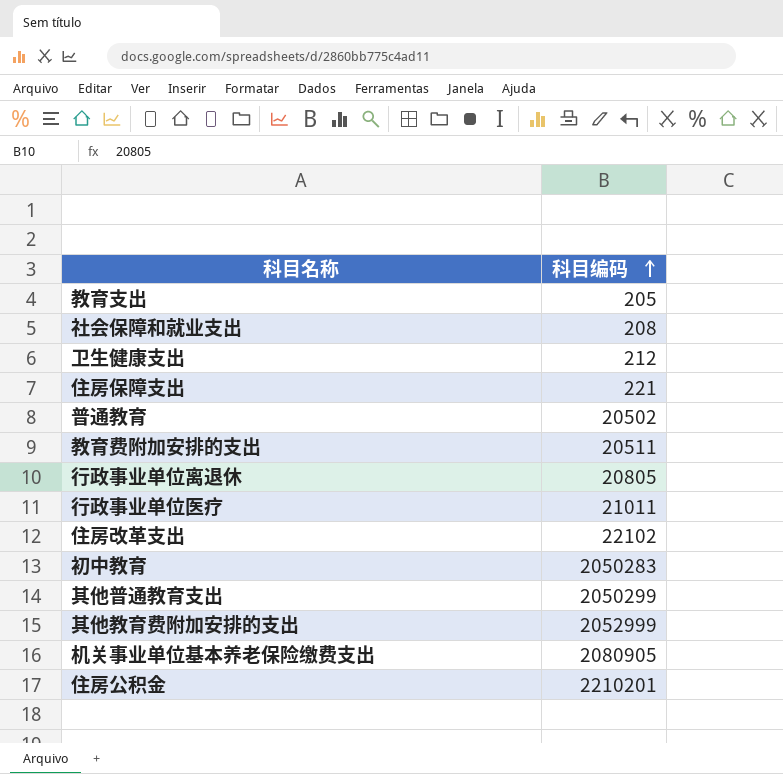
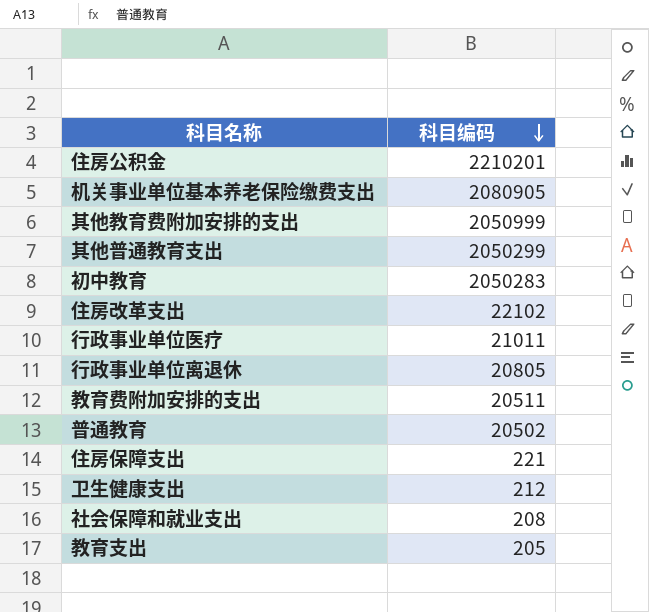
row order: 科目编码 ascending -> 科目编码 descending
其他教育费附加安排的支出 | 科目编码: 2052999 -> 2050999

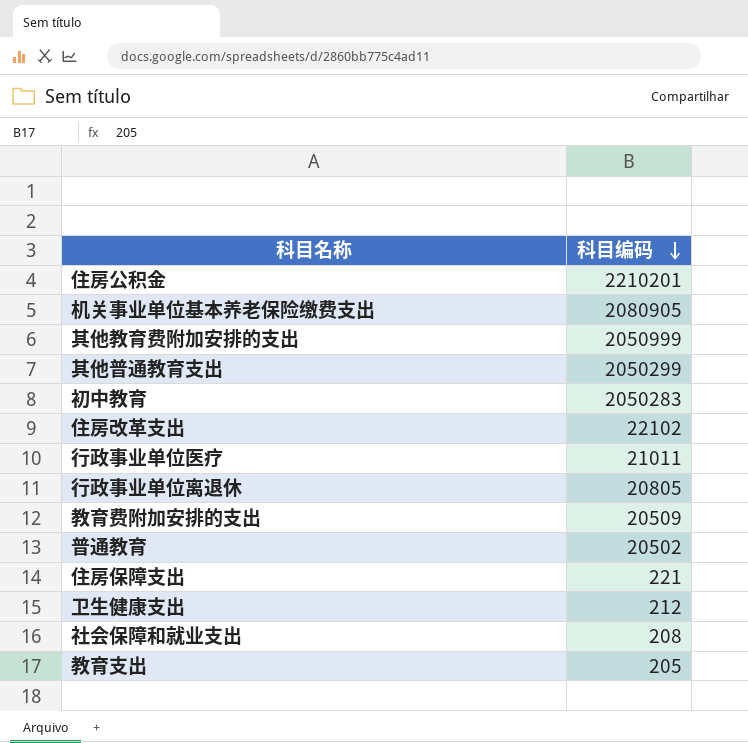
教育费附加安排的支出 | 科目编码: 20511 -> 20509

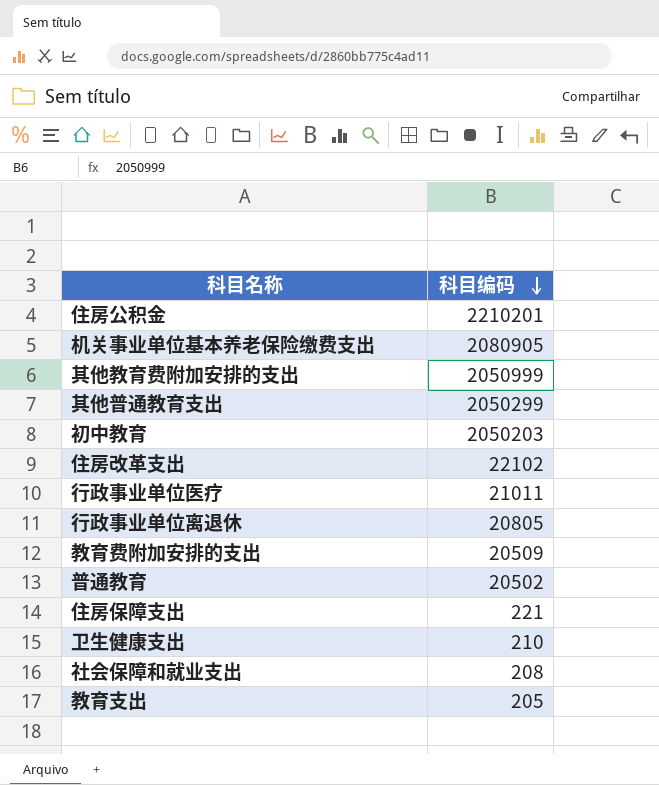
初中教育 | 科目编码: 2050283 -> 2050203
卫生健康支出 | 科目编码: 212 -> 210

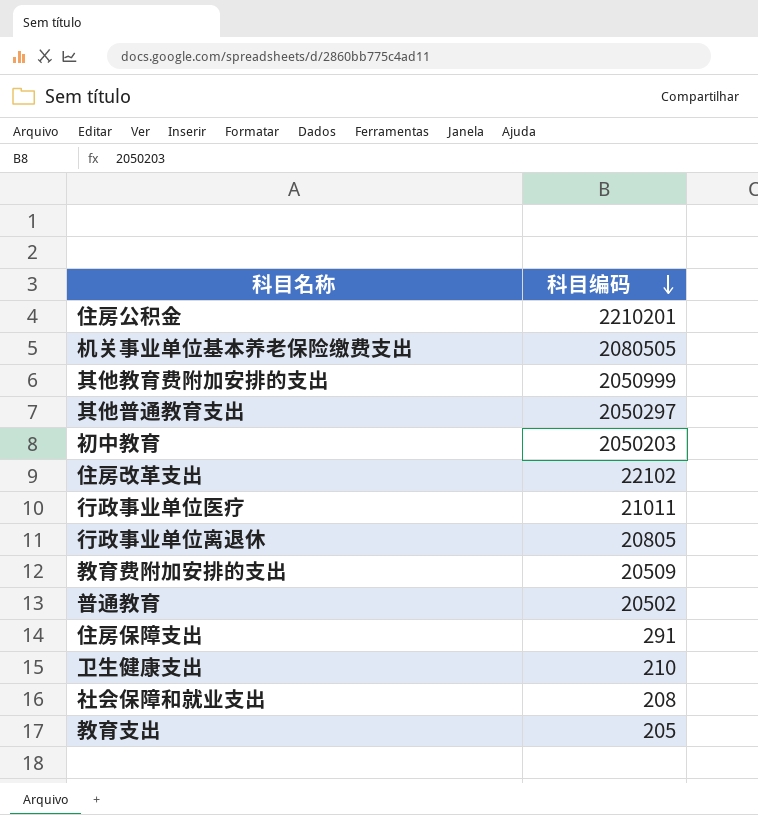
机关事业单位基本养老保险缴费支出 | 科目编码: 2080905 -> 2080505
其他普通教育支出 | 科目编码: 2050299 -> 2050297
住房保障支出 | 科目编码: 221 -> 291

